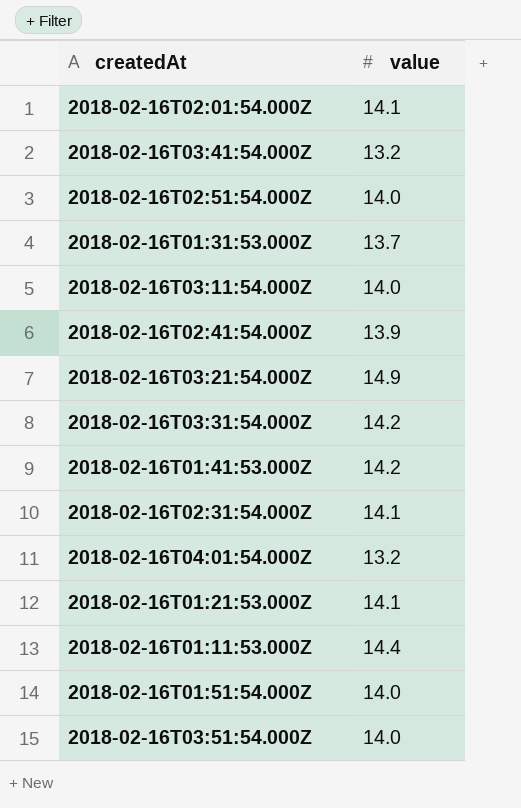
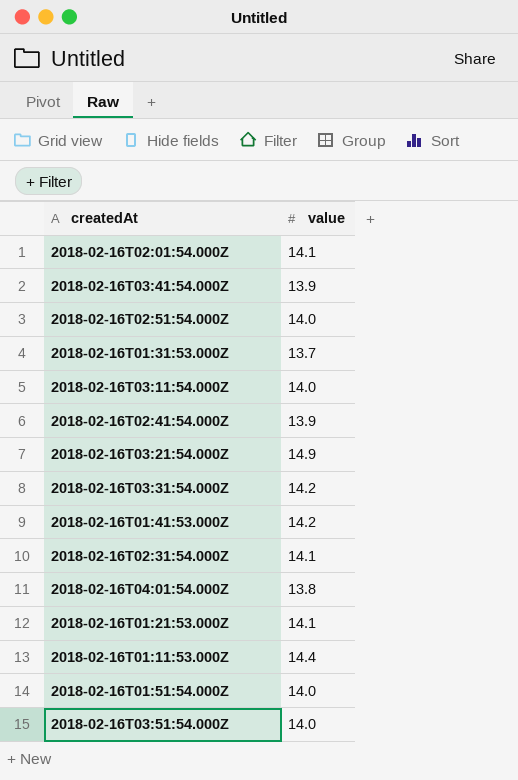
2018-02-16T03:41:54.000Z | value: 13.2 -> 13.9
2018-02-16T04:01:54.000Z | value: 13.2 -> 13.8

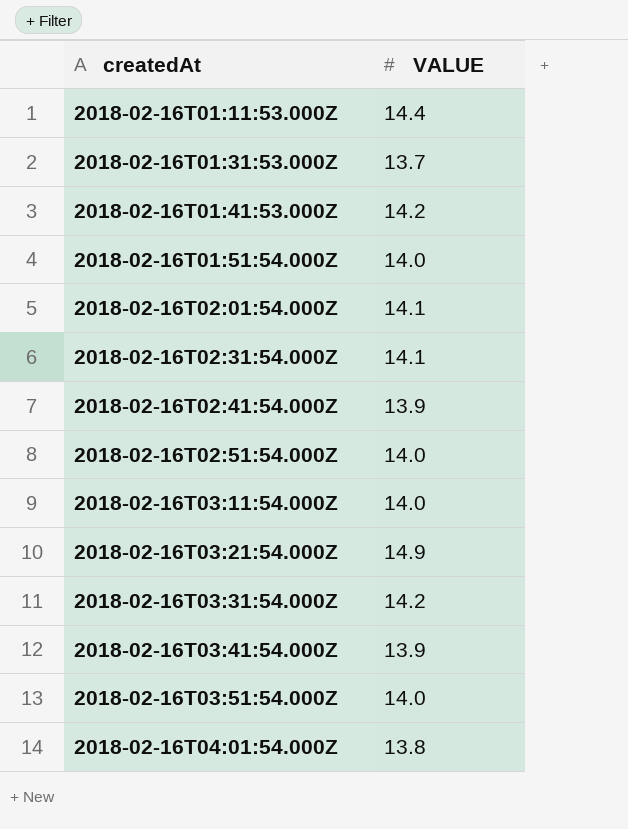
row order: none -> createdAt ascending
column name: value -> VALUE
row 2018-02-16T01:21:53.000Z: 14.1 -> none

